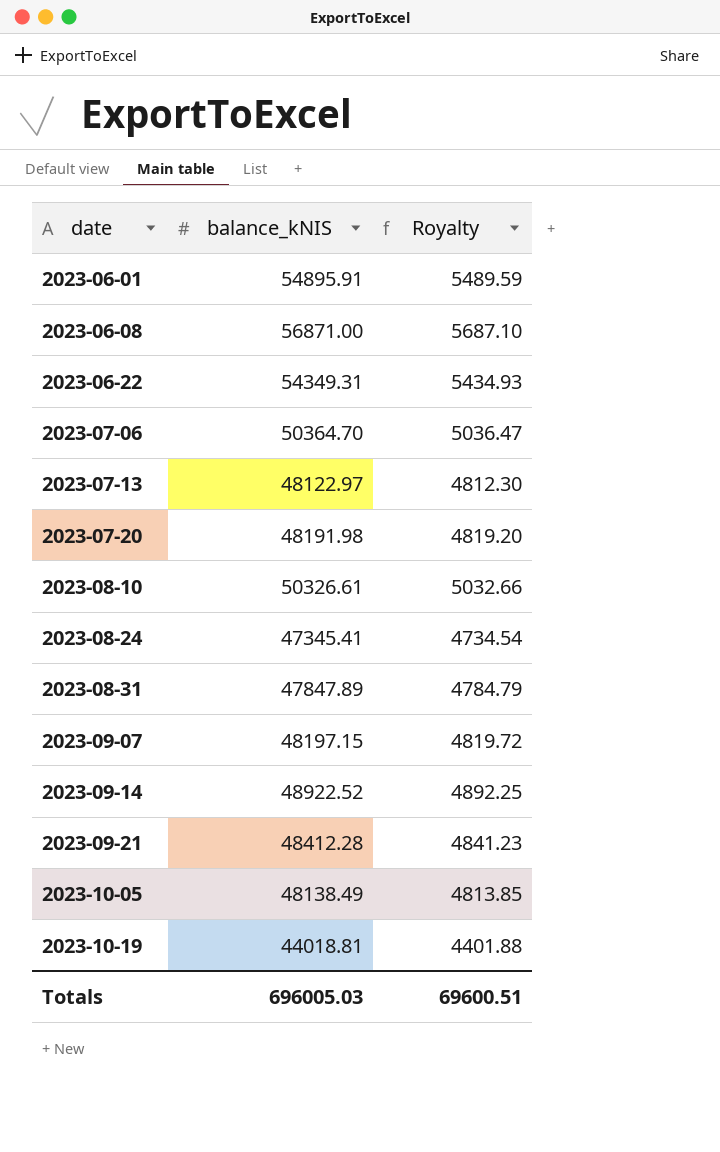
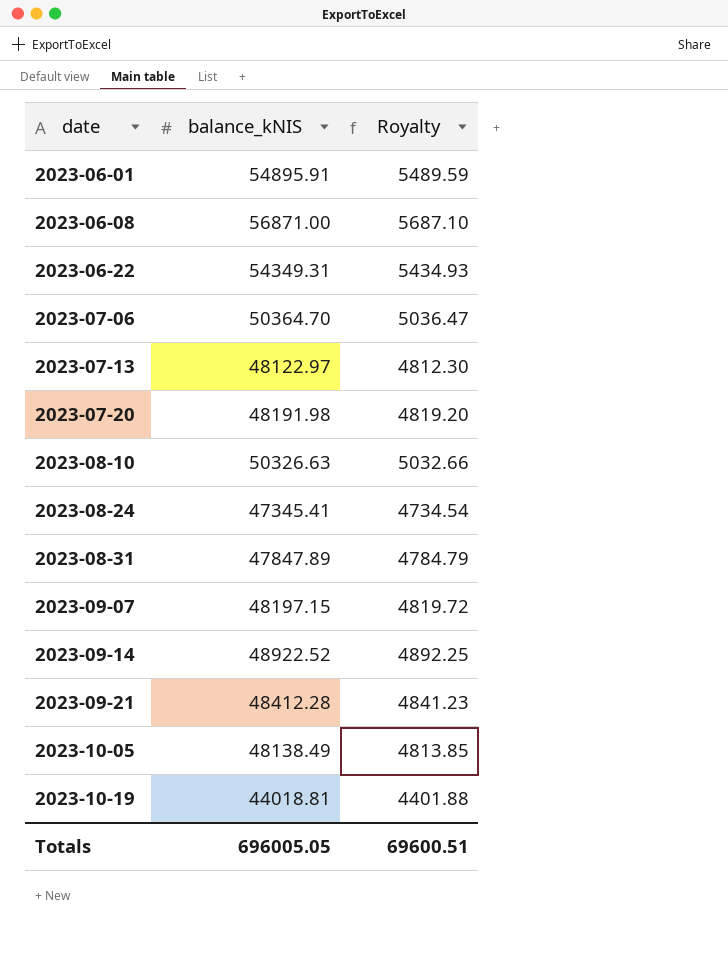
2023-08-10 | balance_kNIS: 50326.61 -> 50326.63
Totals | balance_kNIS: 696005.03 -> 696005.05

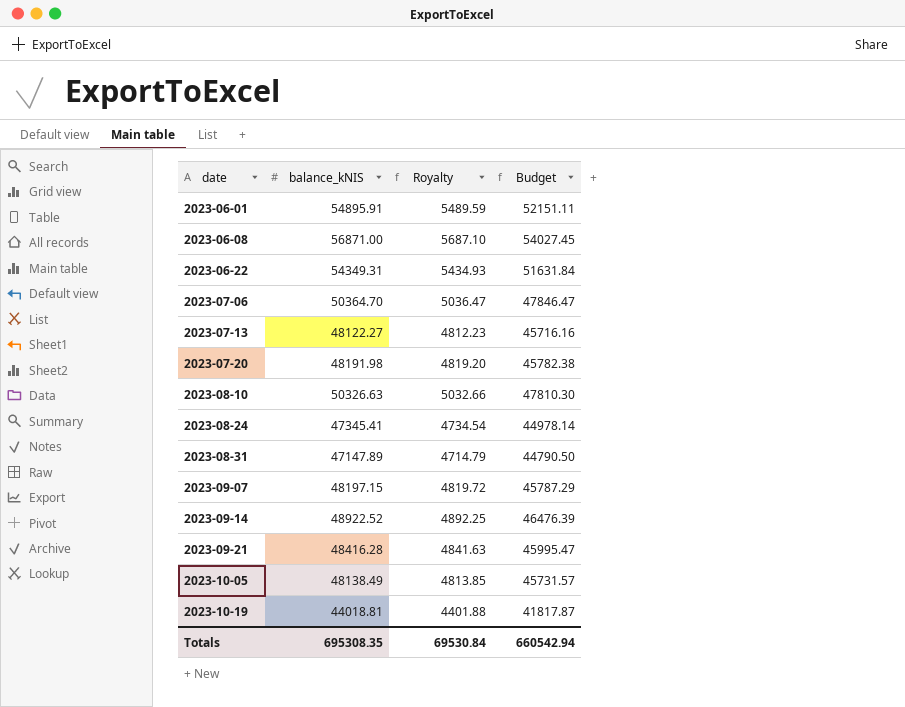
column Budget | formula: none -> [balance_kNIS] * 0.95
2023-07-13 | balance_kNIS: 48122.97 -> 48122.27
2023-07-13 | Royalty: 4812.30 -> 4812.23
2023-08-31 | balance_kNIS: 47847.89 -> 47147.89
2023-08-31 | Royalty: 4784.79 -> 4714.79
2023-09-21 | balance_kNIS: 48412.28 -> 48416.28
2023-09-21 | Royalty: 4841.23 -> 4841.63
Totals | balance_kNIS: 696005.05 -> 695308.35
Totals | Royalty: 69600.51 -> 69530.84

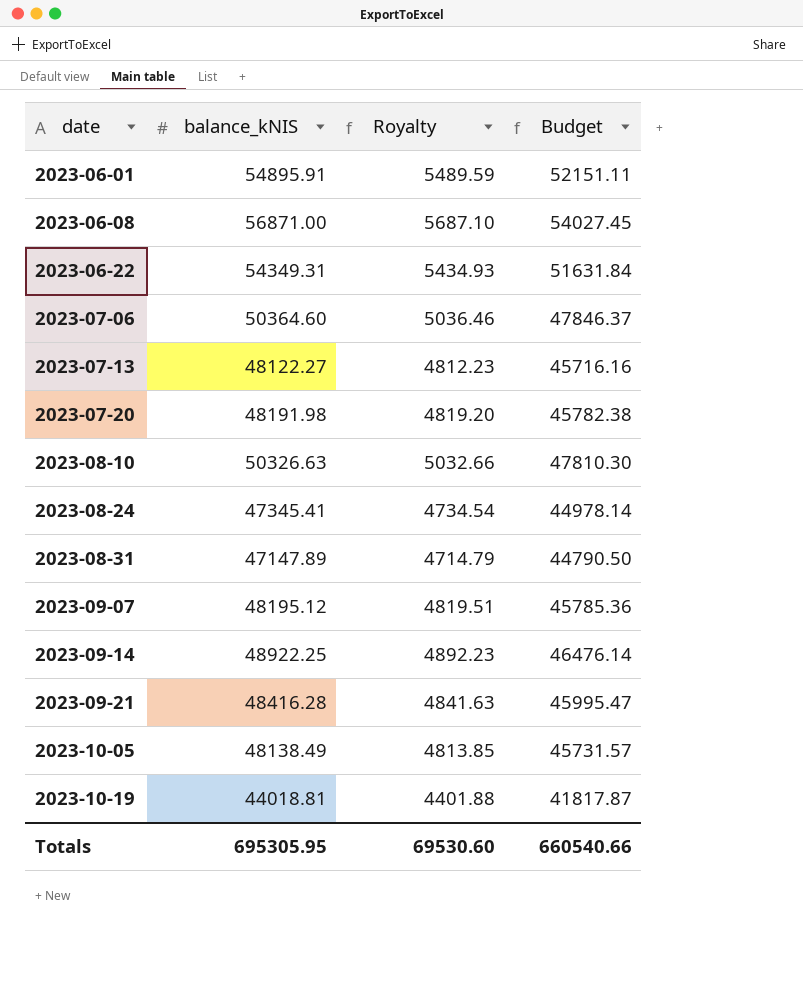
2023-07-06 | balance_kNIS: 50364.70 -> 50364.60
2023-07-06 | Royalty: 5036.47 -> 5036.46
2023-07-06 | Budget: 47846.47 -> 47846.37
2023-09-07 | balance_kNIS: 48197.15 -> 48195.12
2023-09-07 | Royalty: 4819.72 -> 4819.51
2023-09-07 | Budget: 45787.29 -> 45785.36
2023-09-14 | balance_kNIS: 48922.52 -> 48922.25
2023-09-14 | Royalty: 4892.25 -> 4892.23
2023-09-14 | Budget: 46476.39 -> 46476.14
Totals | balance_kNIS: 695308.35 -> 695305.95
Totals | Royalty: 69530.84 -> 69530.60
Totals | Budget: 660542.94 -> 660540.66

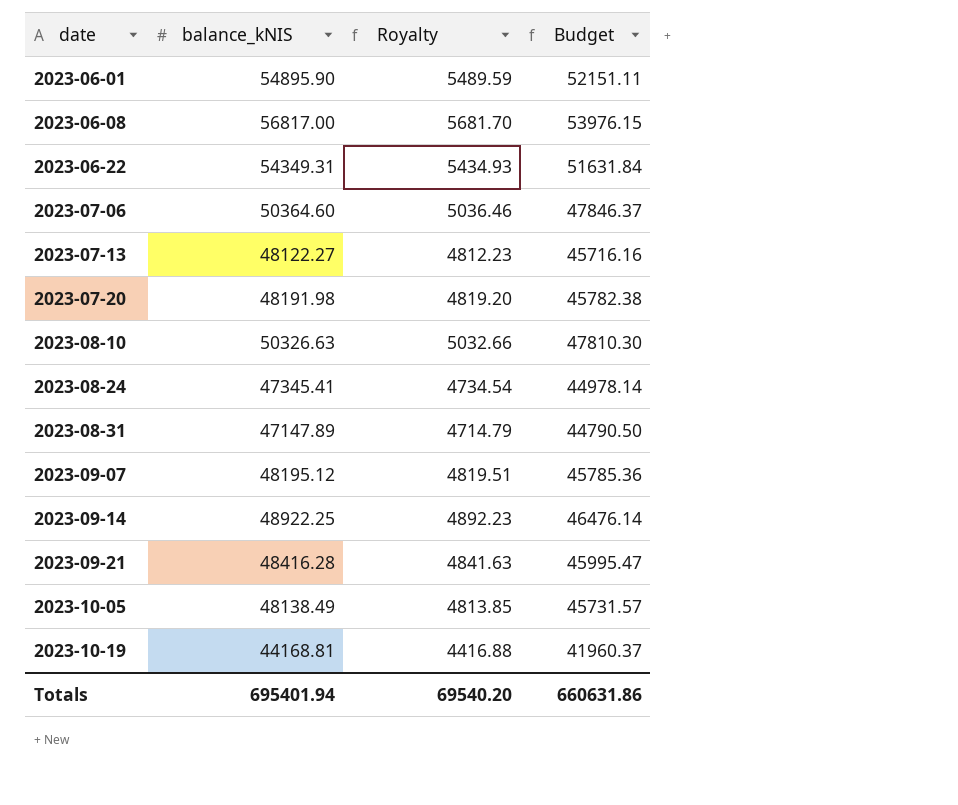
2023-06-01 | balance_kNIS: 54895.91 -> 54895.90
2023-06-08 | balance_kNIS: 56871.00 -> 56817.00
2023-06-08 | Royalty: 5687.10 -> 5681.70
2023-06-08 | Budget: 54027.45 -> 53976.15
2023-10-19 | balance_kNIS: 44018.81 -> 44168.81
2023-10-19 | Royalty: 4401.88 -> 4416.88
2023-10-19 | Budget: 41817.87 -> 41960.37
Totals | balance_kNIS: 695305.95 -> 695401.94
Totals | Royalty: 69530.60 -> 69540.20
Totals | Budget: 660540.66 -> 660631.86

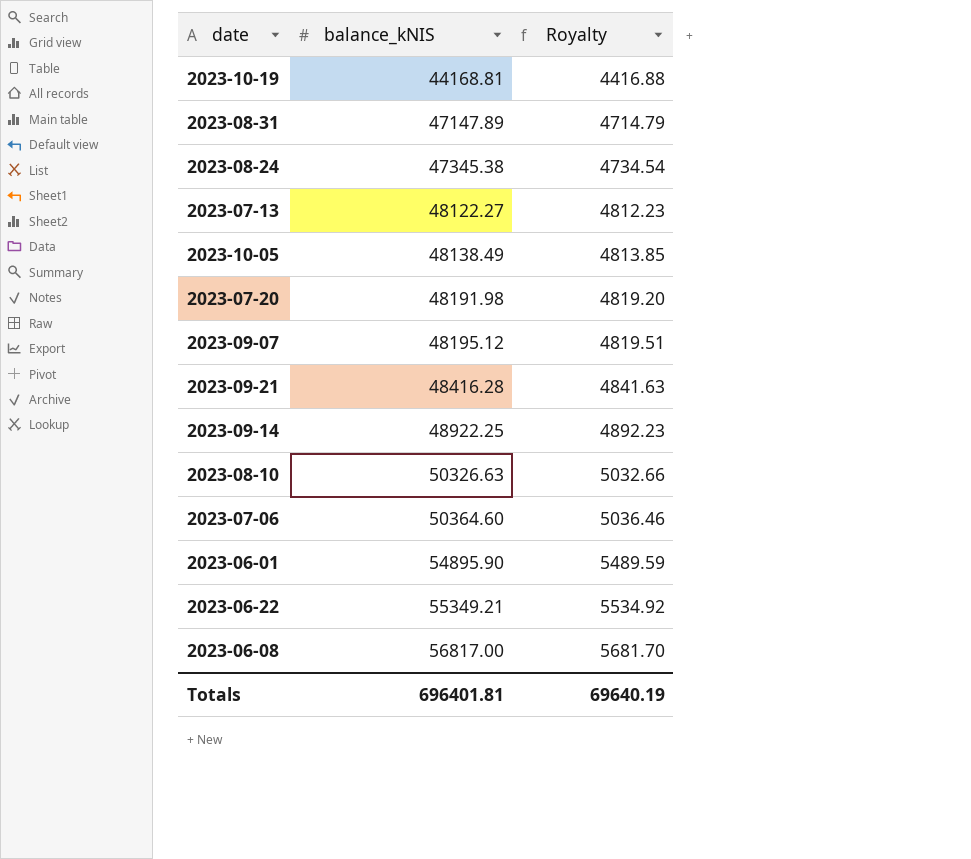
row order: date ascending -> balance_kNIS ascending
column Budget | formula: [balance_kNIS] * 0.95 -> none
2023-08-24 | balance_kNIS: 47345.41 -> 47345.38
2023-06-22 | balance_kNIS: 54349.31 -> 55349.21
2023-06-22 | Royalty: 5434.93 -> 5534.92
Totals | balance_kNIS: 695401.94 -> 696401.81
Totals | Royalty: 69540.20 -> 69640.19

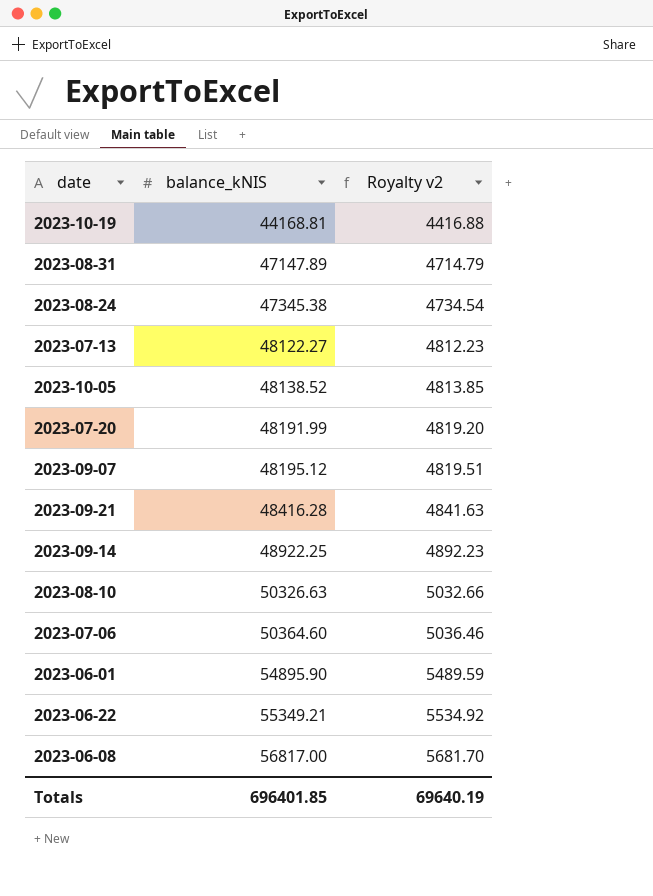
column name: Royalty -> Royalty v2
2023-10-05 | balance_kNIS: 48138.49 -> 48138.52
2023-07-20 | balance_kNIS: 48191.98 -> 48191.99
Totals | balance_kNIS: 696401.81 -> 696401.85

